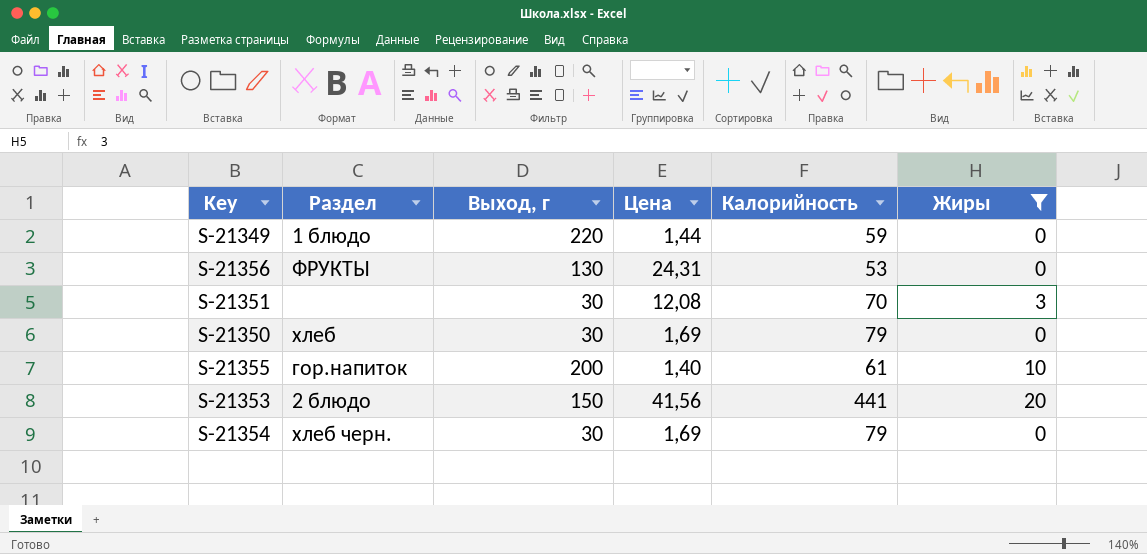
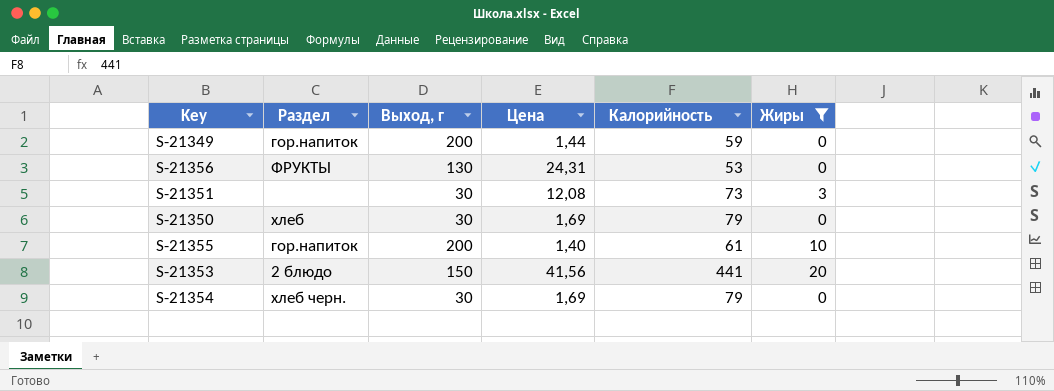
S-21349 | Раздел: 1 блюдо -> гор.напиток
S-21349 | Выход, г: 220 -> 200
S-21351 | Калорийность: 70 -> 73

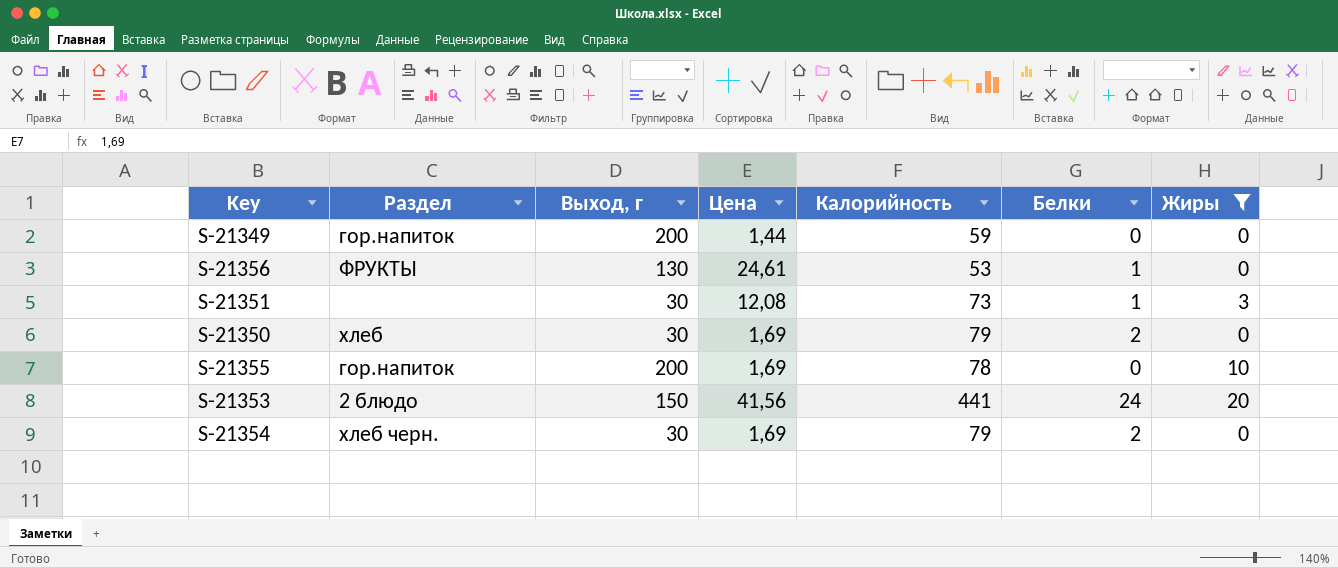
column Белки | position: none -> 6
S-21356 | Цена: 24,31 -> 24,61
S-21355 | Цена: 1,40 -> 1,69
S-21355 | Калорийность: 61 -> 78

